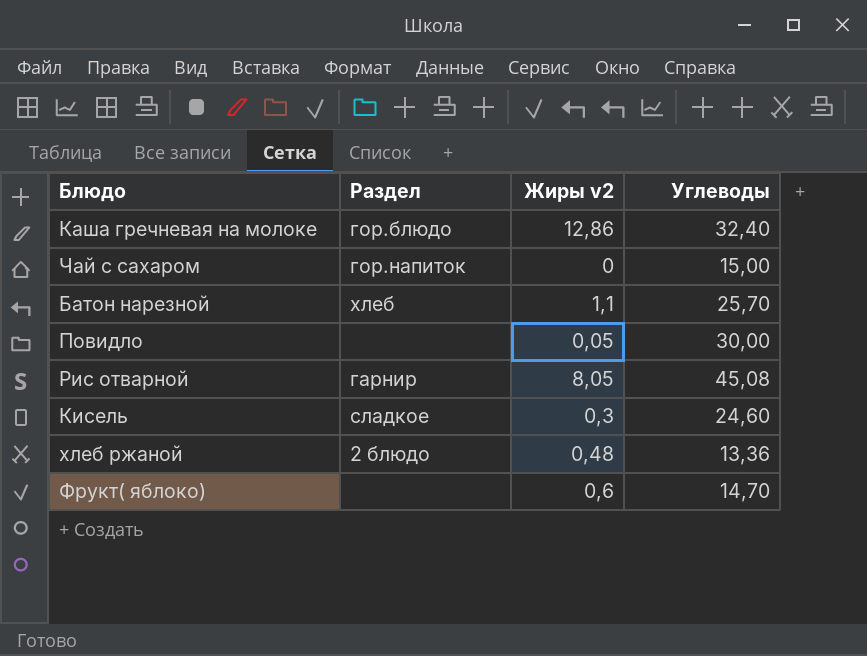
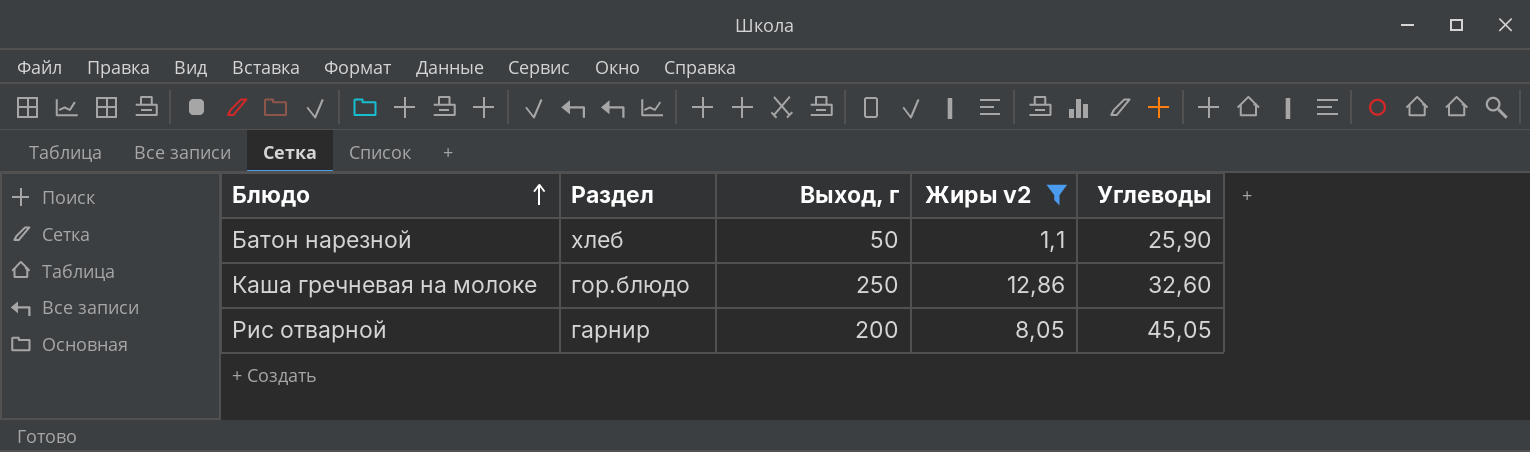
filter: none -> Жиры v2 >= 1,1
row order: none -> Блюдо ascending
column Выход, г | position: none -> 3
Батон нарезной | Углеводы: 25,70 -> 25,90
Каша гречневая на молоке | Углеводы: 32,40 -> 32,60
Рис отварной | Углеводы: 45,08 -> 45,05

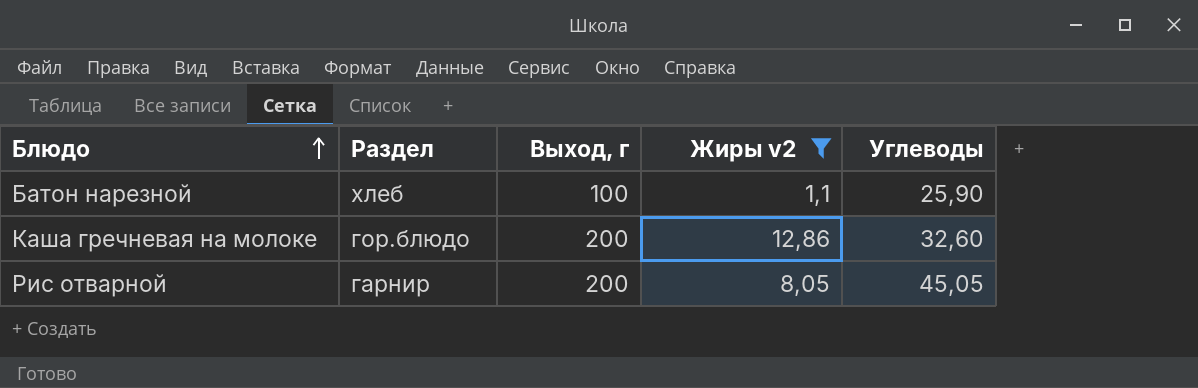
Батон нарезной | Выход, г: 50 -> 100
Каша гречневая на молоке | Выход, г: 250 -> 200

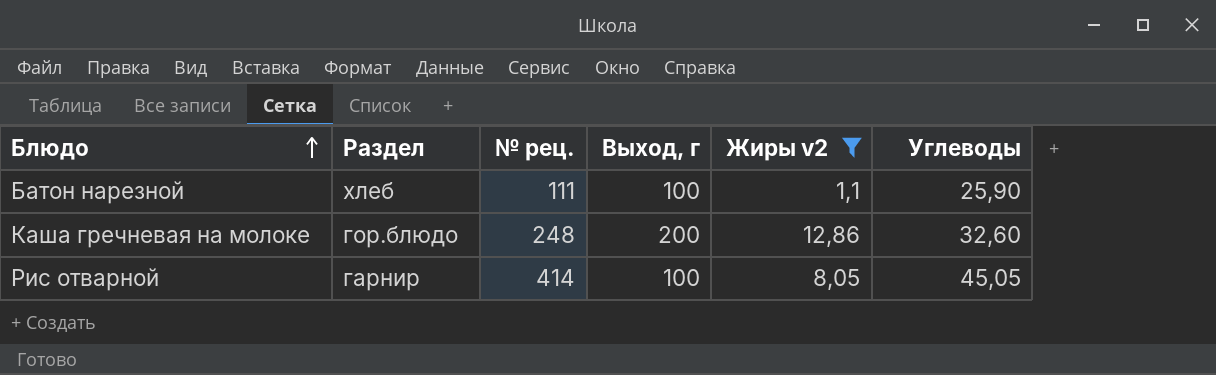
column № рец. | position: none -> 3
Рис отварной | Выход, г: 200 -> 100

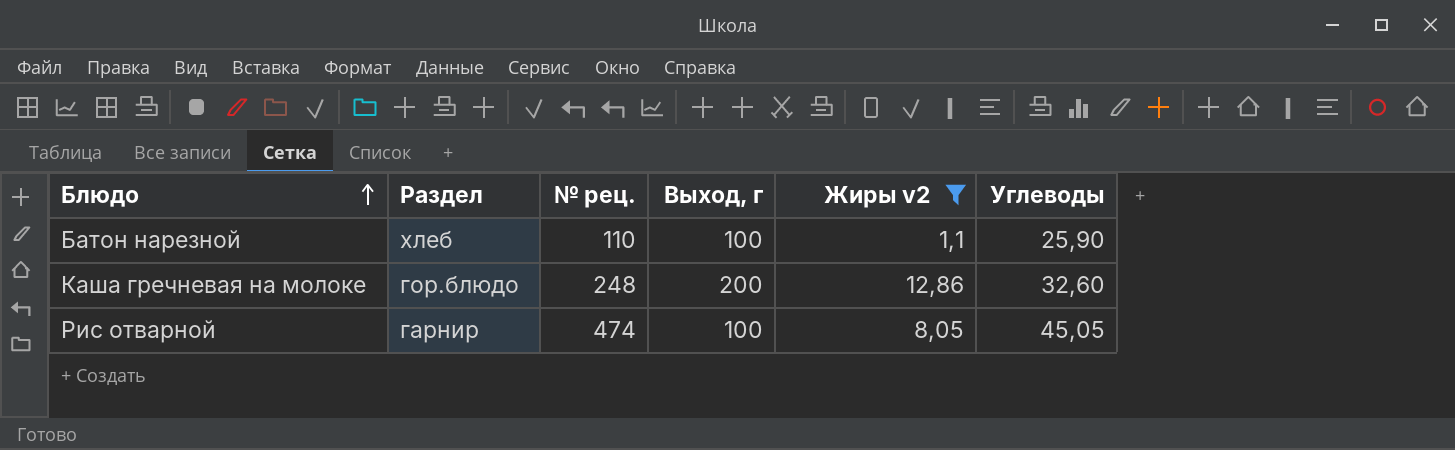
Батон нарезной | № рец.: 111 -> 110
Рис отварной | № рец.: 414 -> 474

